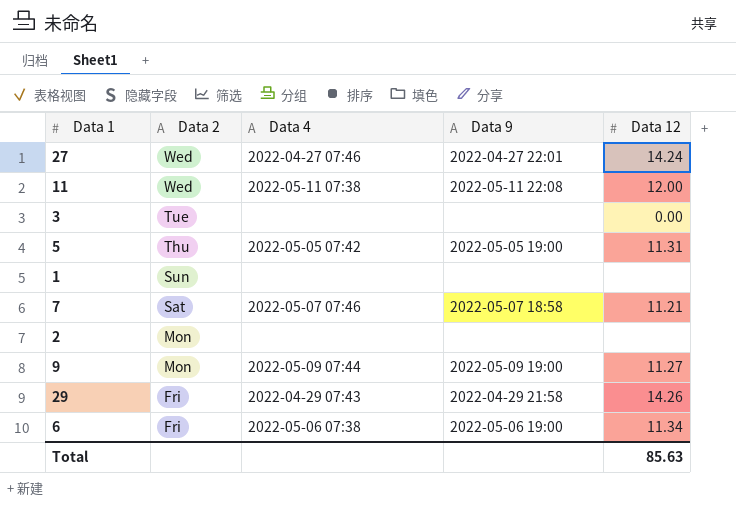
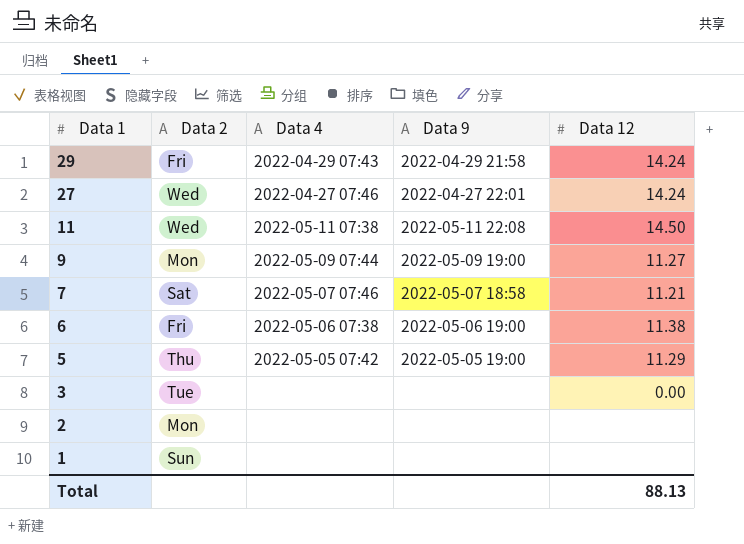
row order: Data 2 descending -> Data 1 descending
29 | Data 12: 14.26 -> 14.24
11 | Data 12: 12.00 -> 14.50
6 | Data 12: 11.34 -> 11.38
5 | Data 12: 11.31 -> 11.29
Total | Data 12: 85.63 -> 88.13

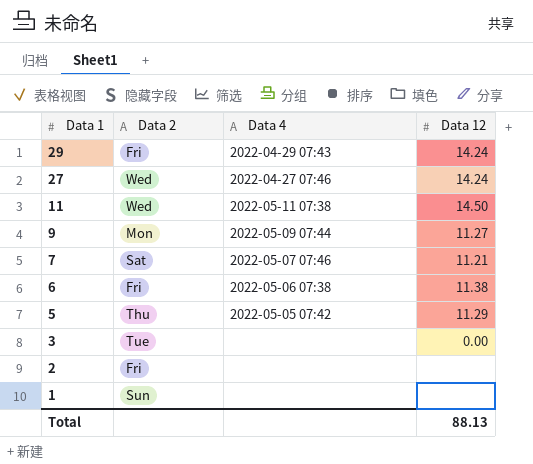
column Data 9 | position: 4 -> none
2 | Data 2: Mon -> Fri

